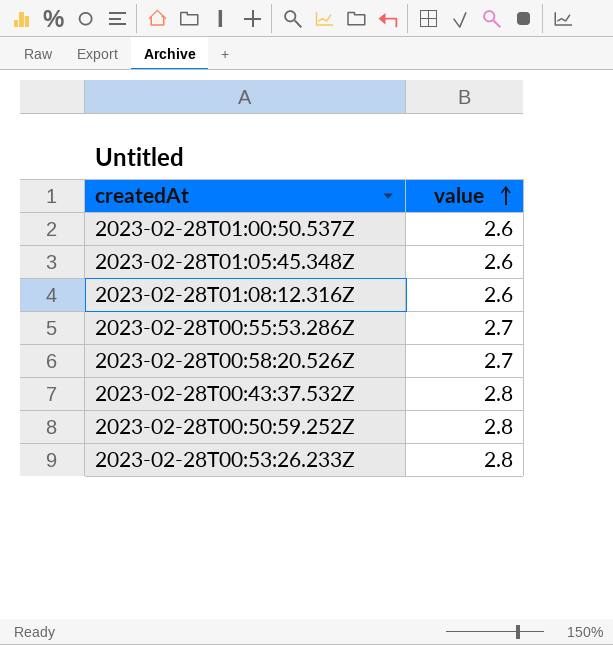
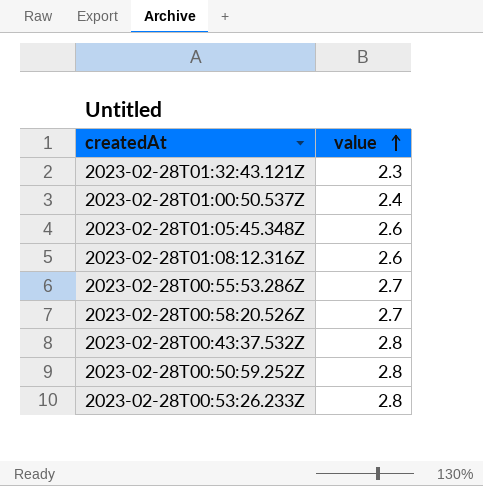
row 2023-02-28T01:32:43.121Z: none -> 2.3
2023-02-28T01:00:50.537Z | value: 2.6 -> 2.4

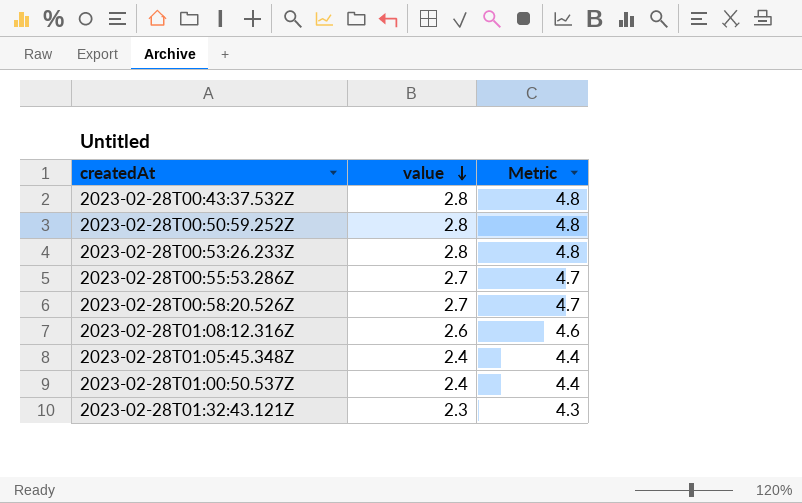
row order: value ascending -> value descending
column Metric | formula: none -> [value] + 2
2023-02-28T01:05:45.348Z | value: 2.6 -> 2.4

